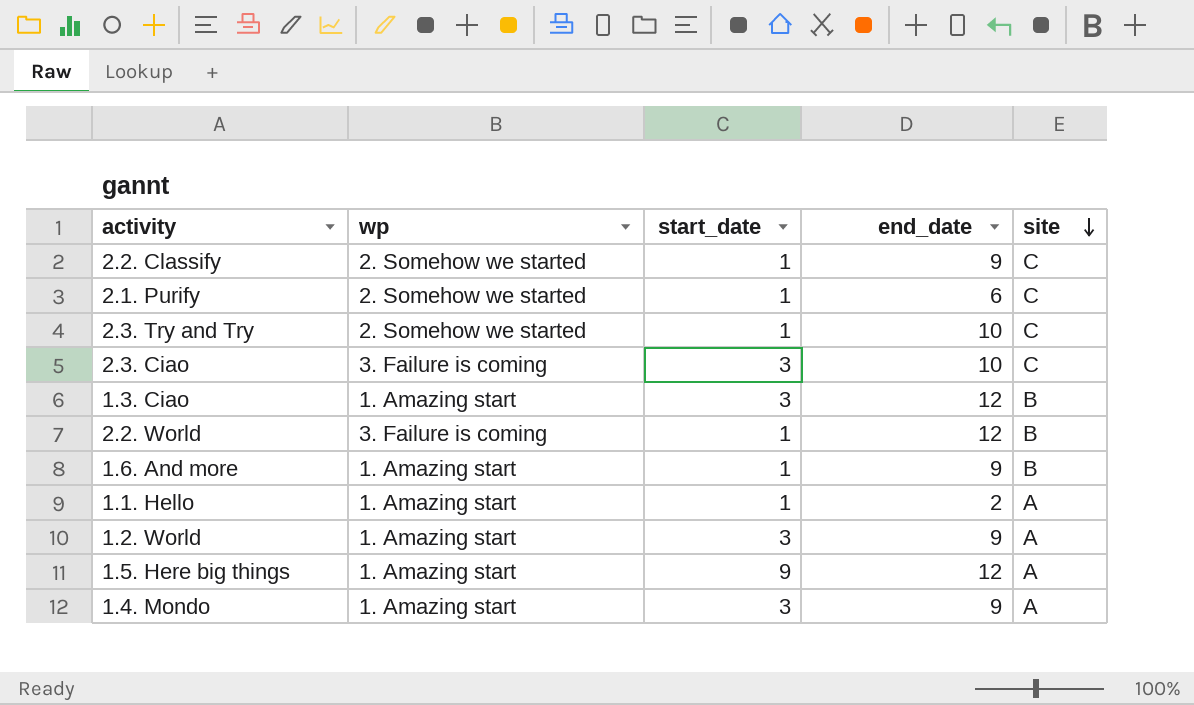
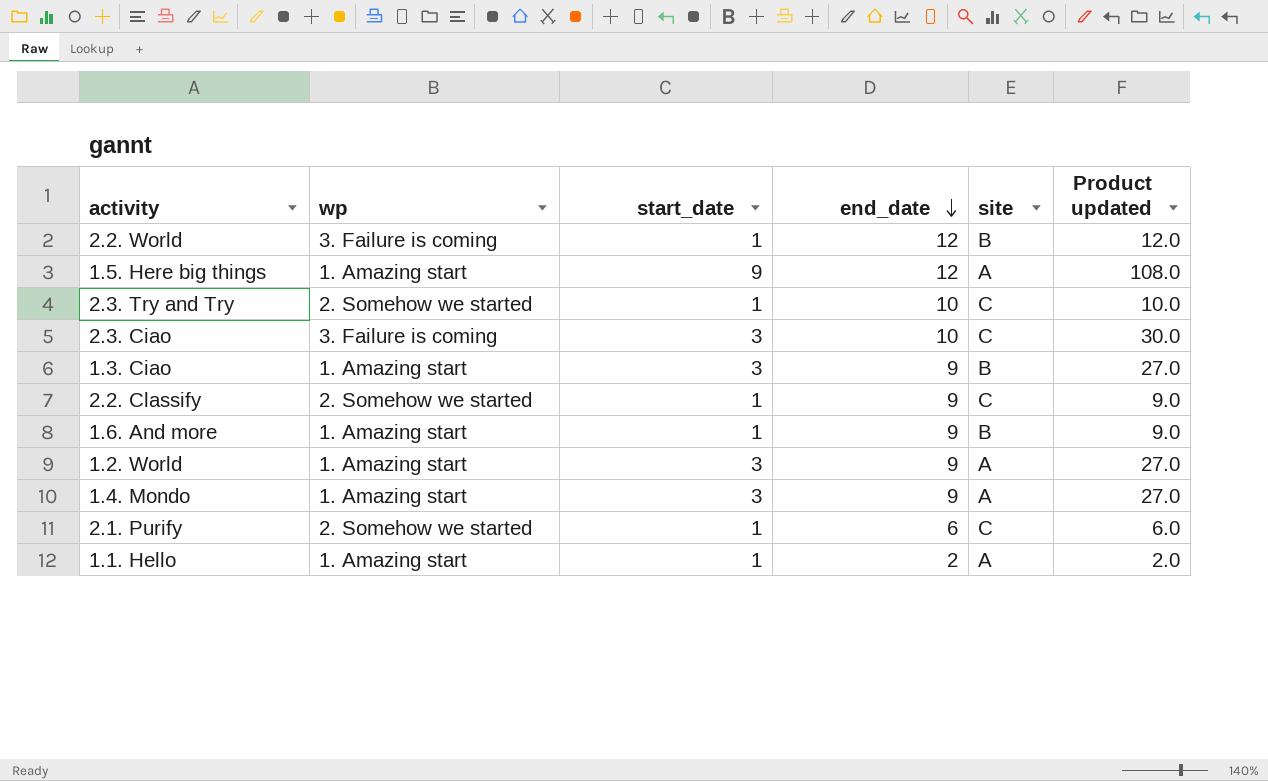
row order: site descending -> end_date descending
column Product updated | formula: none -> [start_date] * [end_date]
1.3. Ciao | end_date: 12 -> 9

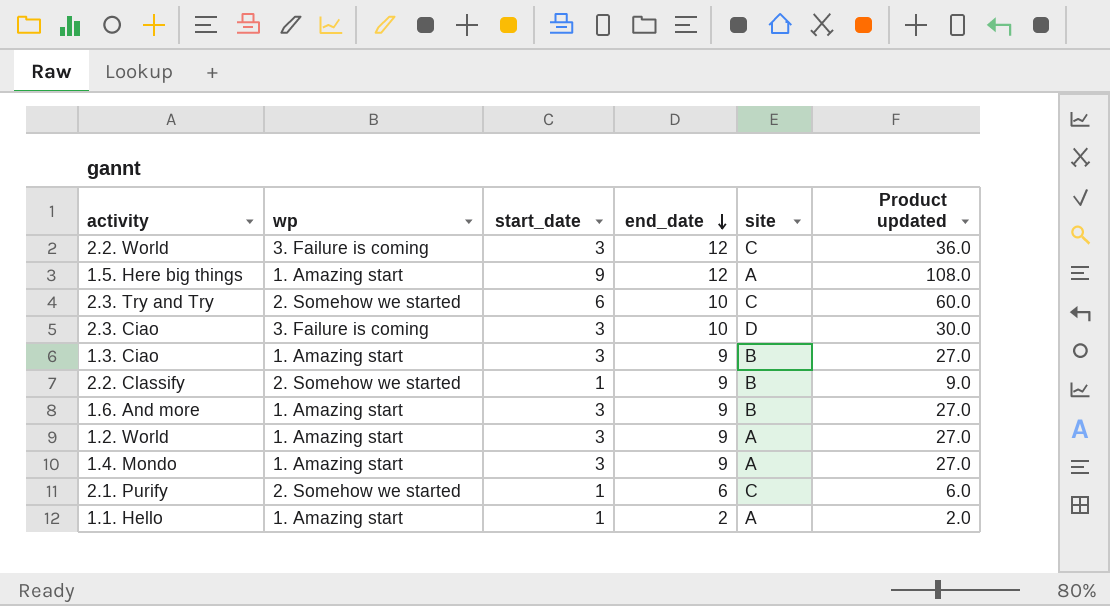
2.2. World | start_date: 1 -> 3
2.2. World | site: B -> C
2.2. World | Product updated: 12.0 -> 36.0
2.3. Try and Try | start_date: 1 -> 6
2.3. Try and Try | Product updated: 10.0 -> 60.0
2.3. Ciao | site: C -> D
2.2. Classify | site: C -> B
1.6. And more | start_date: 1 -> 3
1.6. And more | Product updated: 9.0 -> 27.0

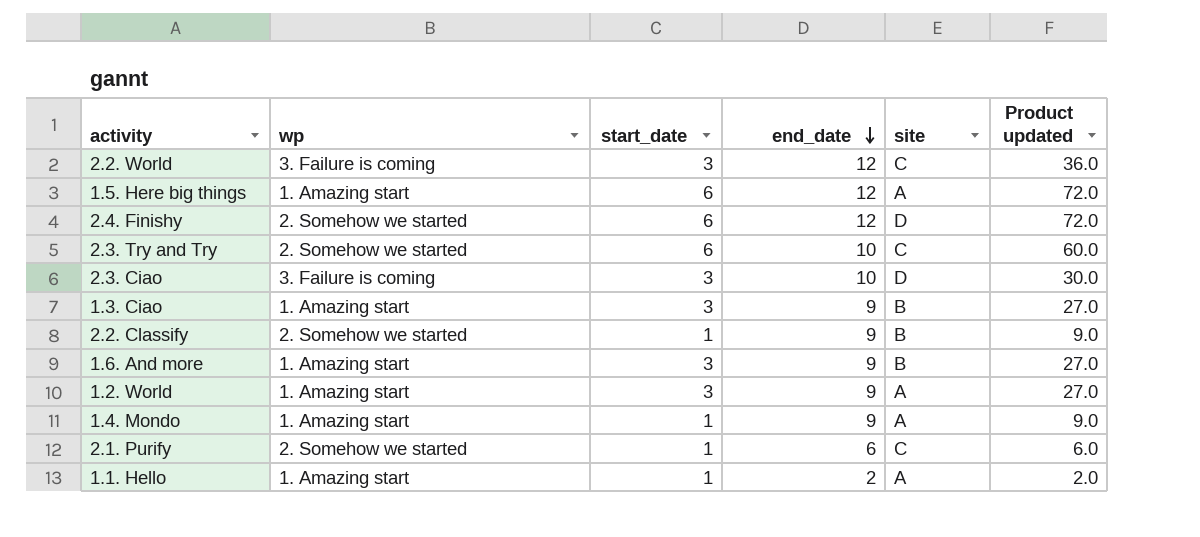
1.5. Here big things | start_date: 9 -> 6
1.5. Here big things | Product updated: 108.0 -> 72.0
row 2.4. Finishy: none -> 2. Somehow we started | 6 | 12 | D | 72.0
1.4. Mondo | start_date: 3 -> 1
1.4. Mondo | Product updated: 27.0 -> 9.0

